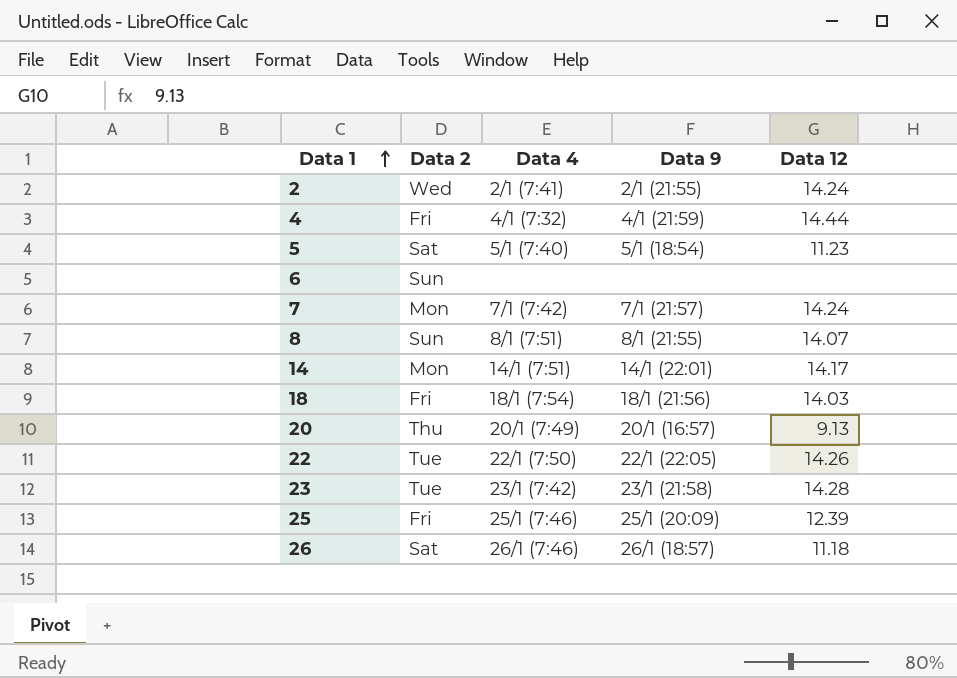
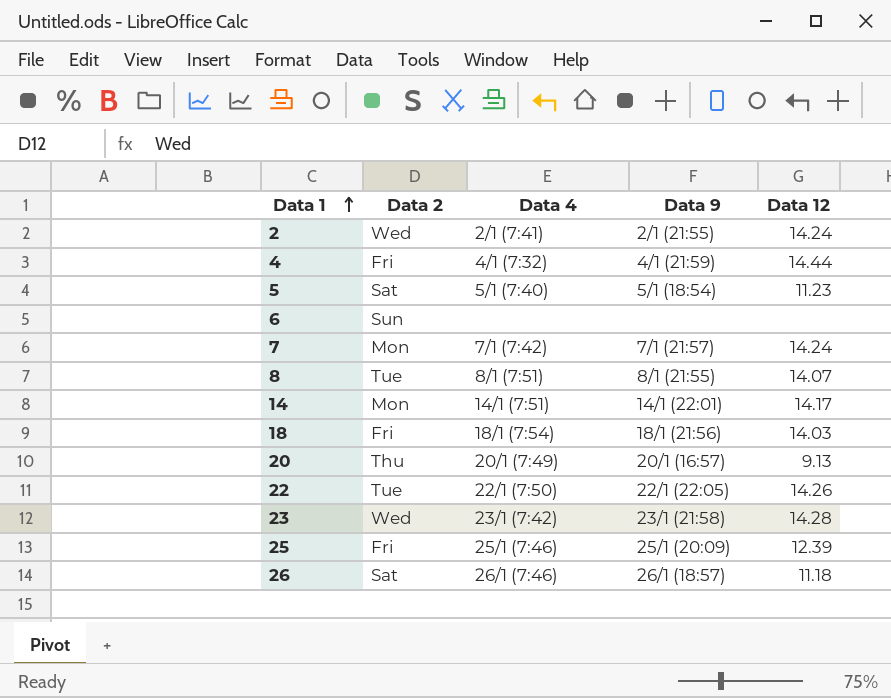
8 | Data 2: Sun -> Tue
23 | Data 2: Tue -> Wed

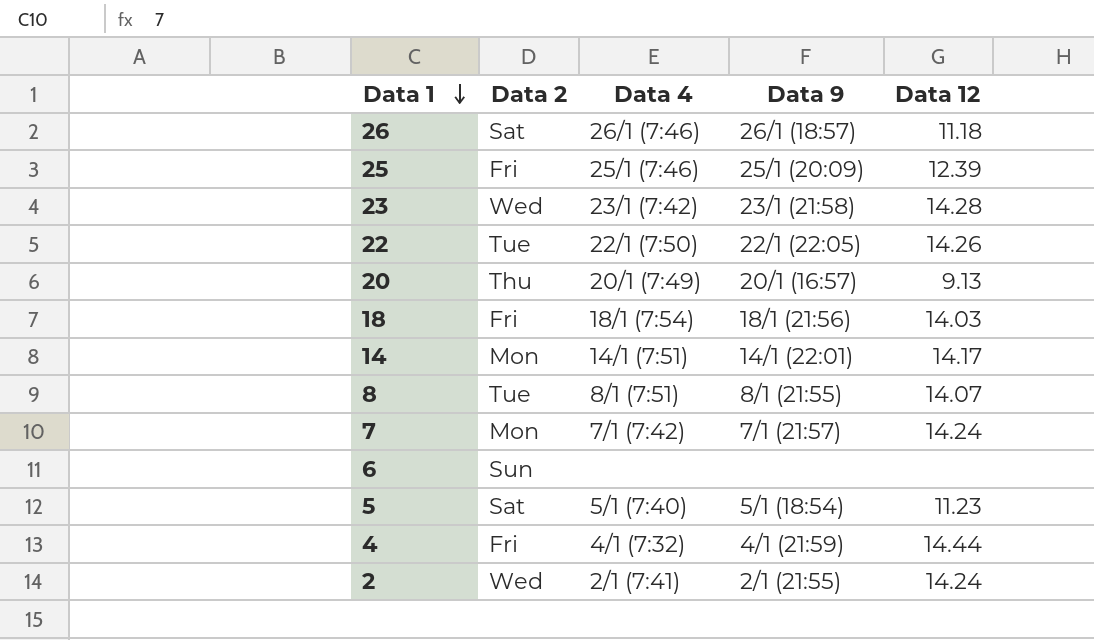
row order: Data 1 ascending -> Data 1 descending

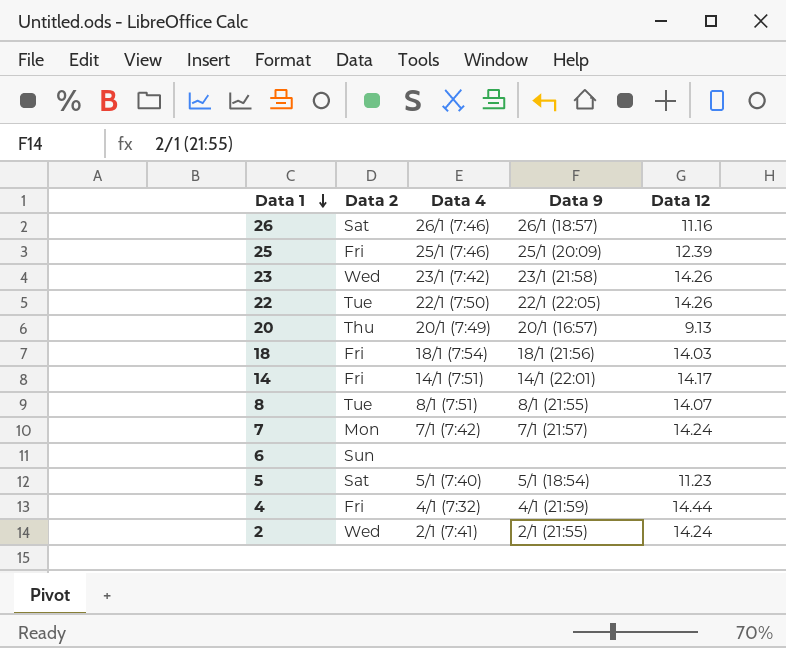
26 | Data 12: 11.18 -> 11.16
23 | Data 12: 14.28 -> 14.26
14 | Data 2: Mon -> Fri

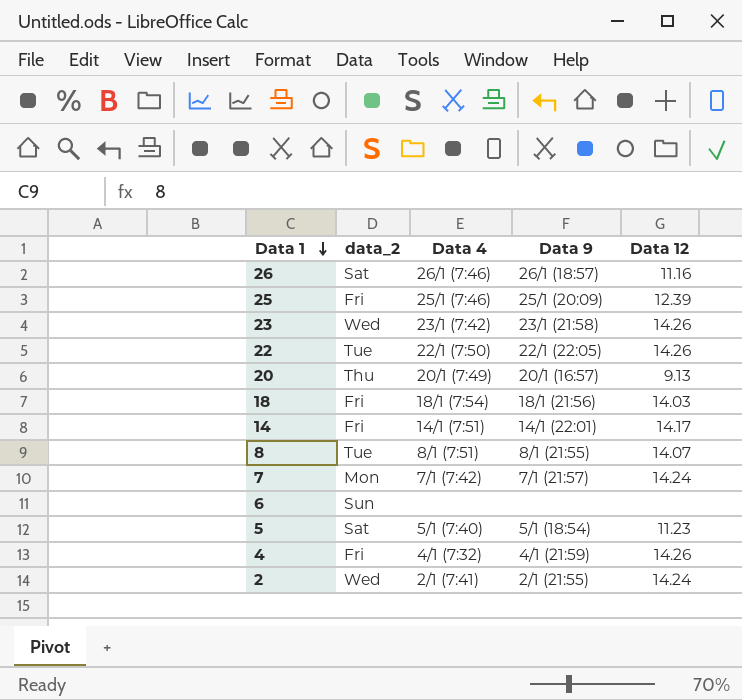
column name: Data 2 -> data_2
4 | Data 12: 14.44 -> 14.26

